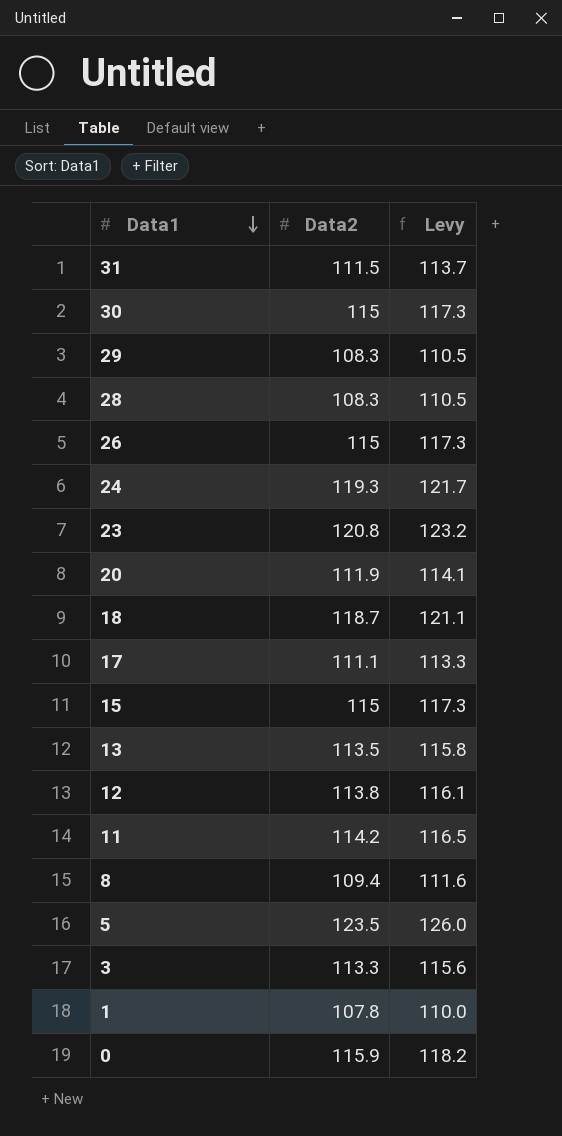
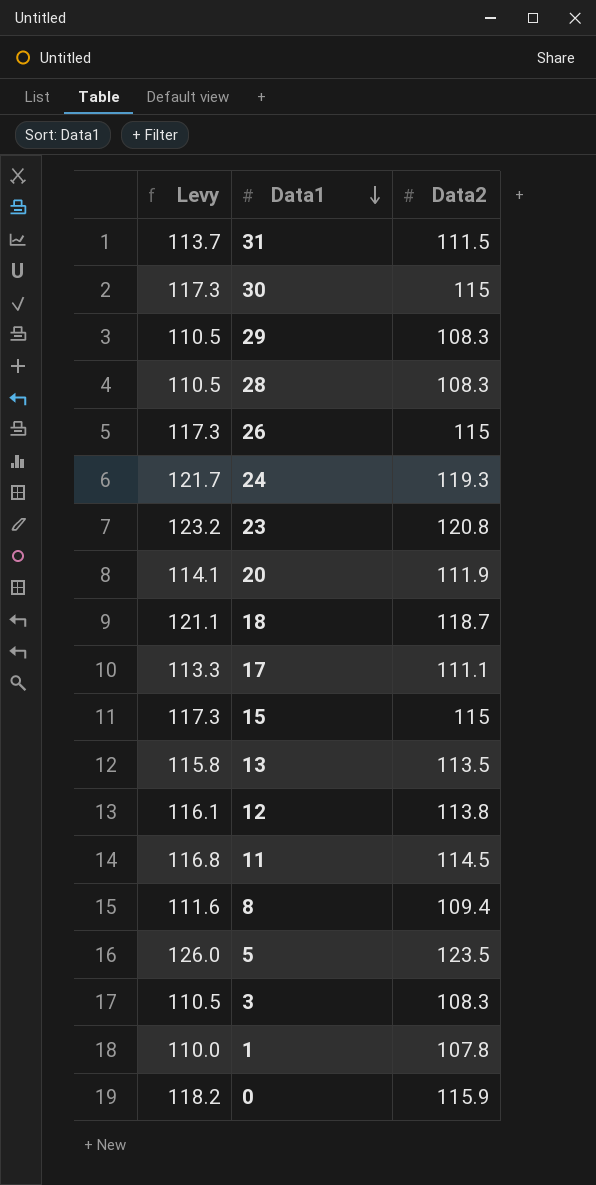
column Levy | position: 3 -> 1
11 | Levy: 116.5 -> 116.8
11 | Data2: 114.2 -> 114.5
3 | Levy: 115.6 -> 110.5
3 | Data2: 113.3 -> 108.3

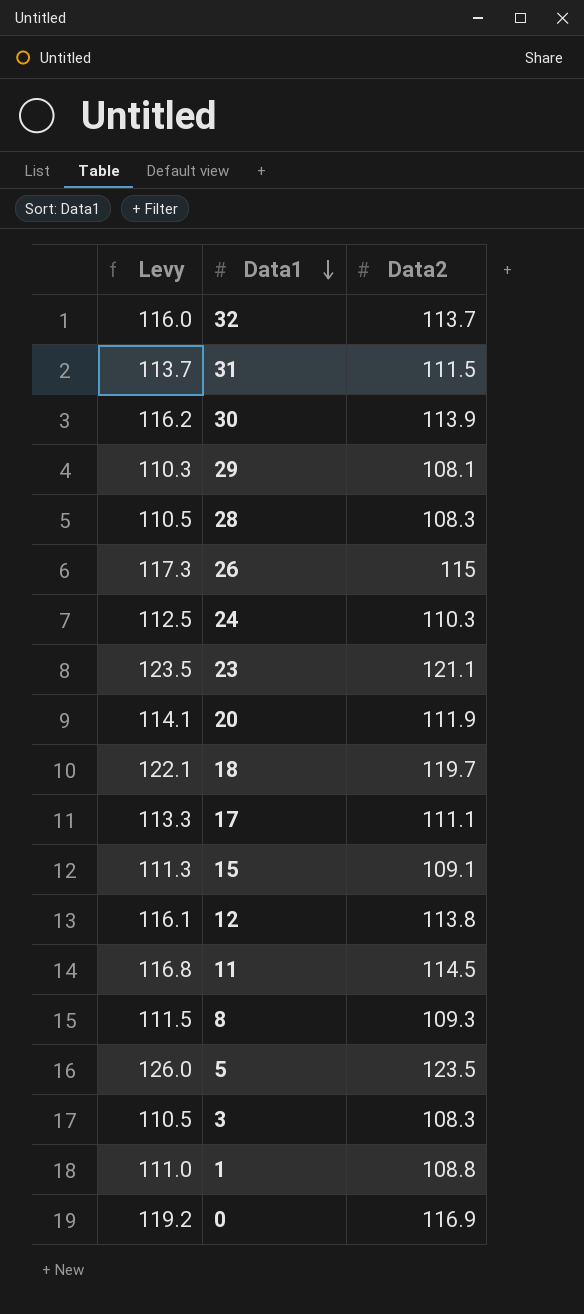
row 13: 115.8 | 113.5 -> none
row 32: none -> 116.0 | 113.7
30 | Levy: 117.3 -> 116.2
30 | Data2: 115 -> 113.9
29 | Levy: 110.5 -> 110.3
29 | Data2: 108.3 -> 108.1
24 | Levy: 121.7 -> 112.5
24 | Data2: 119.3 -> 110.3
23 | Levy: 123.2 -> 123.5
23 | Data2: 120.8 -> 121.1
18 | Levy: 121.1 -> 122.1
18 | Data2: 118.7 -> 119.7
15 | Levy: 117.3 -> 111.3
15 | Data2: 115 -> 109.1
8 | Levy: 111.6 -> 111.5
8 | Data2: 109.4 -> 109.3
1 | Levy: 110.0 -> 111.0
1 | Data2: 107.8 -> 108.8
0 | Levy: 118.2 -> 119.2
0 | Data2: 115.9 -> 116.9

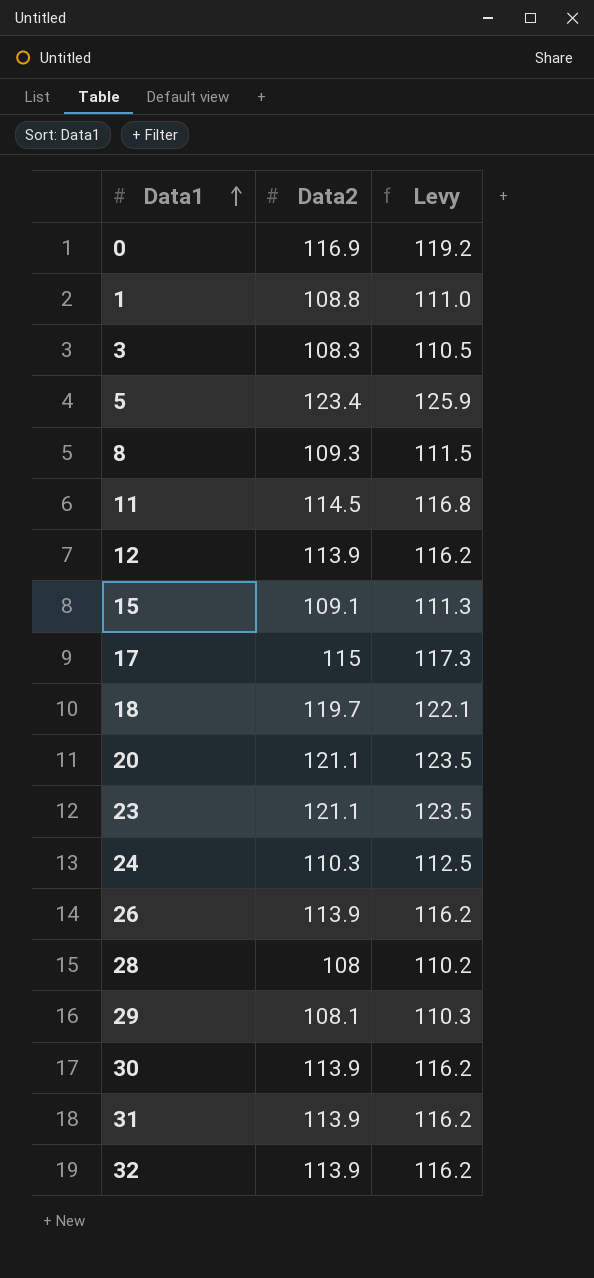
row order: Data1 descending -> Data1 ascending
column Levy | position: 1 -> 3
5 | Data2: 123.5 -> 123.4
5 | Levy: 126.0 -> 125.9
12 | Data2: 113.8 -> 113.9
12 | Levy: 116.1 -> 116.2
17 | Data2: 111.1 -> 115
17 | Levy: 113.3 -> 117.3
20 | Data2: 111.9 -> 121.1
20 | Levy: 114.1 -> 123.5
26 | Data2: 115 -> 113.9
26 | Levy: 117.3 -> 116.2
28 | Data2: 108.3 -> 108
28 | Levy: 110.5 -> 110.2
31 | Data2: 111.5 -> 113.9
31 | Levy: 113.7 -> 116.2
32 | Data2: 113.7 -> 113.9
32 | Levy: 116.0 -> 116.2

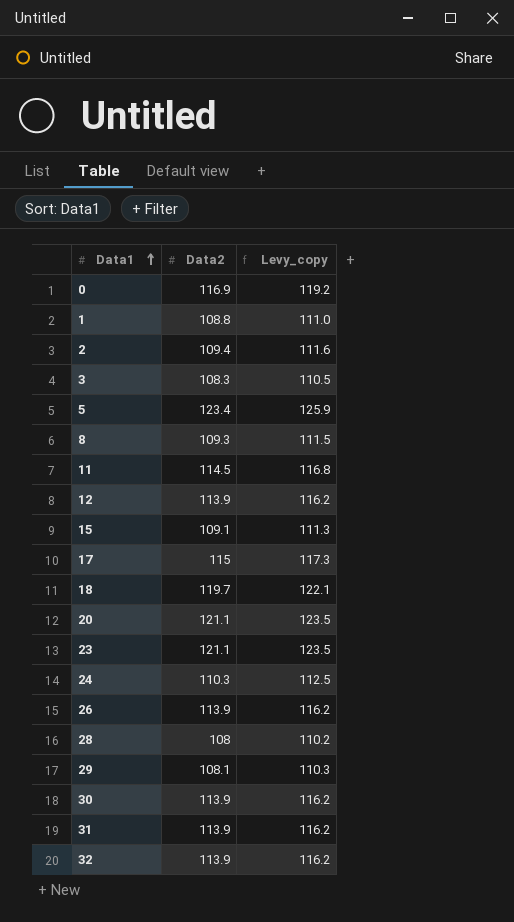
column name: Levy -> Levy_copy
row 2: none -> 109.4 | 111.6

